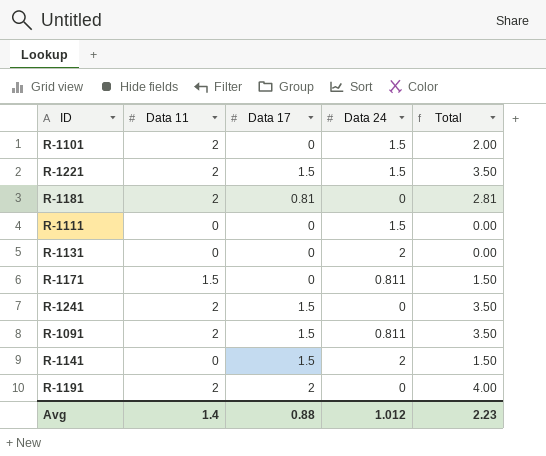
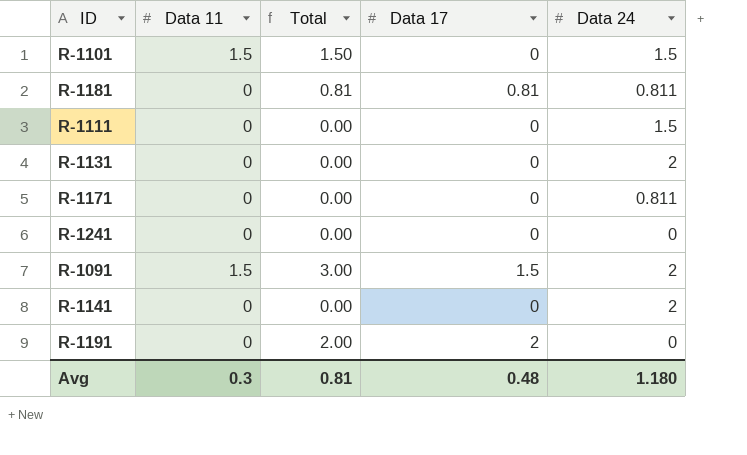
column Total | position: 5 -> 3
row R-1221: 2 | 1.5 | 1.5 | 3.50 -> none
R-1101 | Data 11: 2 -> 1.5
R-1101 | Total: 2.00 -> 1.50
R-1181 | Data 11: 2 -> 0
R-1181 | Total: 2.81 -> 0.81
R-1181 | Data 24: 0 -> 0.811
R-1171 | Data 11: 1.5 -> 0
R-1171 | Total: 1.50 -> 0.00
R-1241 | Data 11: 2 -> 0
R-1241 | Total: 3.50 -> 0.00
R-1241 | Data 17: 1.5 -> 0
R-1091 | Data 11: 2 -> 1.5
R-1091 | Total: 3.50 -> 3.00
R-1091 | Data 24: 0.811 -> 2
R-1141 | Total: 1.50 -> 0.00
R-1141 | Data 17: 1.5 -> 0
R-1191 | Data 11: 2 -> 0
R-1191 | Total: 4.00 -> 2.00
Avg | Data 11: 1.4 -> 0.3
Avg | Total: 2.23 -> 0.81
Avg | Data 17: 0.88 -> 0.48
Avg | Data 24: 1.012 -> 1.180

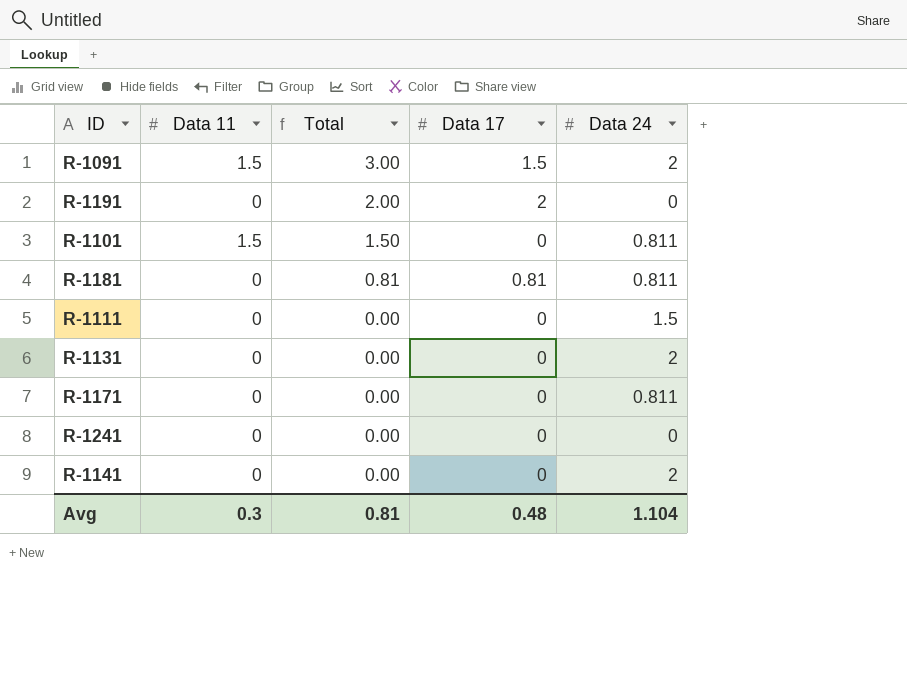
row order: none -> Total descending
R-1101 | Data 24: 1.5 -> 0.811
Avg | Data 24: 1.180 -> 1.104

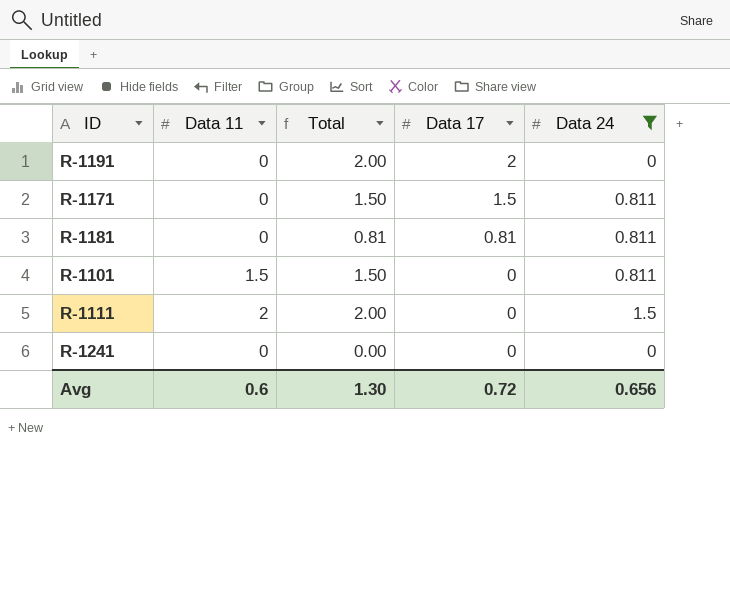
filter: none -> Data 24 != 2
row order: Total descending -> Data 17 descending
R-1171 | Total: 0.00 -> 1.50
R-1171 | Data 17: 0 -> 1.5
R-1111 | Data 11: 0 -> 2
R-1111 | Total: 0.00 -> 2.00
Avg | Data 11: 0.3 -> 0.6
Avg | Total: 0.81 -> 1.30
Avg | Data 17: 0.48 -> 0.72
Avg | Data 24: 1.104 -> 0.656

